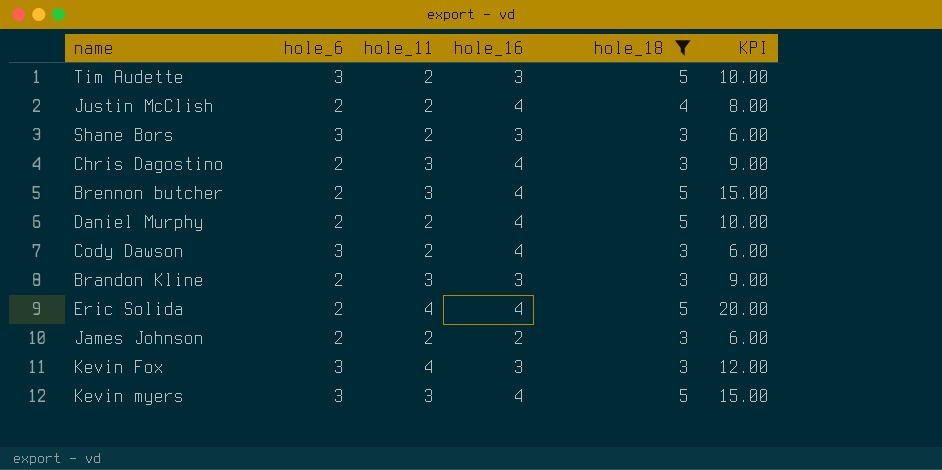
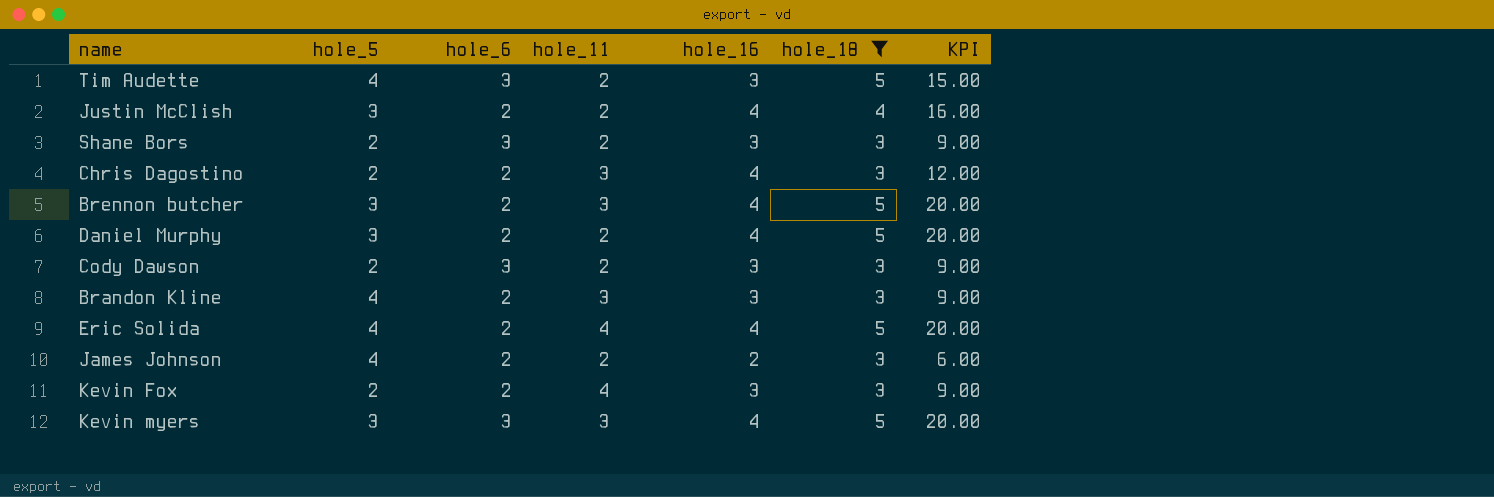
column hole_5 | position: none -> 2
column KPI | formula: [hole_11] * [hole_18] -> [hole_16] * [hole_18]
Cody Dawson | hole_16: 4 -> 3
Kevin Fox | hole_6: 3 -> 2

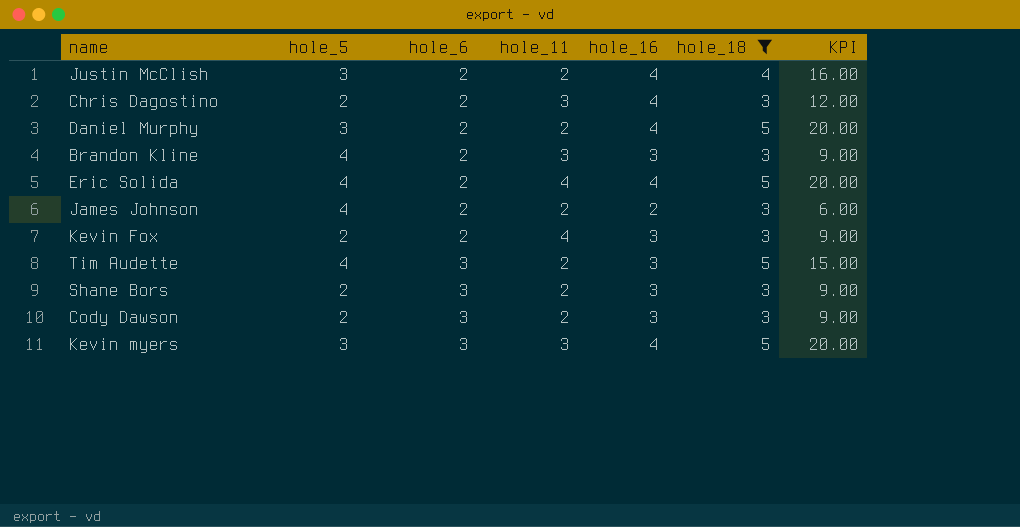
row order: none -> hole_6 ascending
row Brennon butcher: 3 | 2 | 3 | 4 | 5 | 20.00 -> none

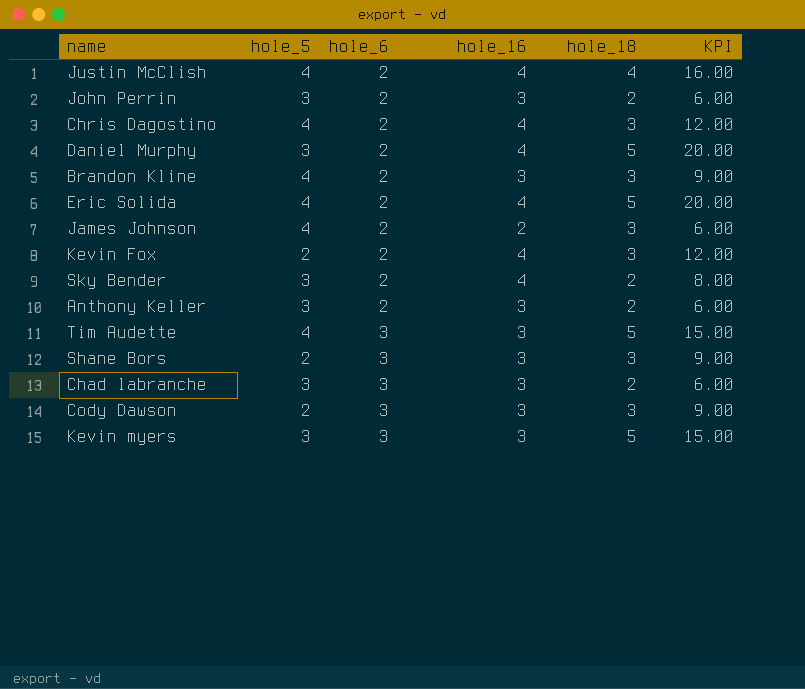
filter: hole_18 != 2 -> none
column hole_11 | position: 4 -> none
Justin McClish | hole_5: 3 -> 4
Chris Dagostino | hole_5: 2 -> 4
Kevin Fox | hole_16: 3 -> 4
Kevin Fox | KPI: 9.00 -> 12.00
Kevin myers | hole_16: 4 -> 3
Kevin myers | KPI: 20.00 -> 15.00

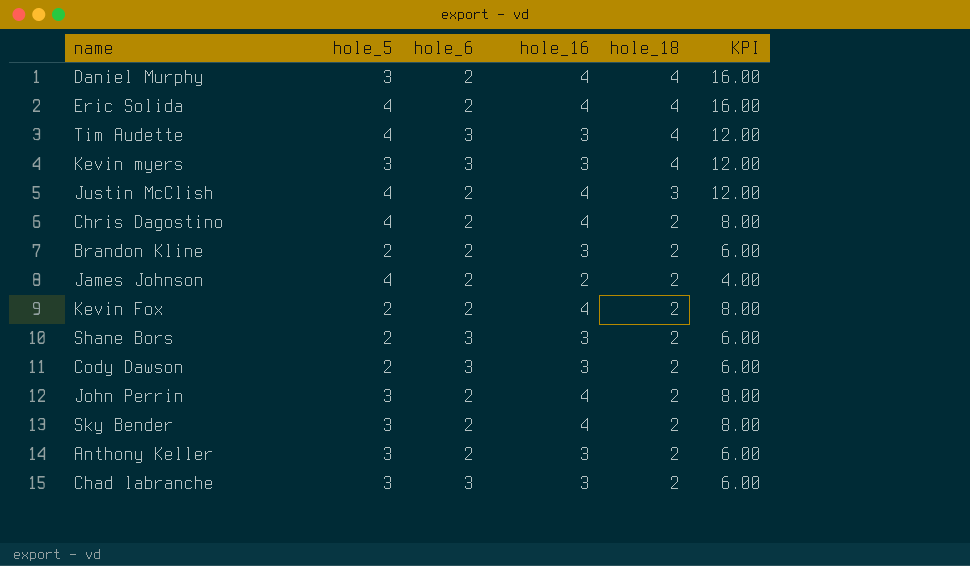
row order: hole_6 ascending -> hole_18 descending
Daniel Murphy | hole_18: 5 -> 4
Daniel Murphy | KPI: 20.00 -> 16.00
Eric Solida | hole_18: 5 -> 4
Eric Solida | KPI: 20.00 -> 16.00
Tim Audette | hole_18: 5 -> 4
Tim Audette | KPI: 15.00 -> 12.00
Kevin myers | hole_18: 5 -> 4
Kevin myers | KPI: 15.00 -> 12.00
Justin McClish | hole_18: 4 -> 3
Justin McClish | KPI: 16.00 -> 12.00
Chris Dagostino | hole_18: 3 -> 2
Chris Dagostino | KPI: 12.00 -> 8.00
Brandon Kline | hole_5: 4 -> 2
Brandon Kline | hole_18: 3 -> 2
Brandon Kline | KPI: 9.00 -> 6.00
James Johnson | hole_18: 3 -> 2
James Johnson | KPI: 6.00 -> 4.00
Kevin Fox | hole_18: 3 -> 2
Kevin Fox | KPI: 12.00 -> 8.00
Shane Bors | hole_18: 3 -> 2
Shane Bors | KPI: 9.00 -> 6.00
Cody Dawson | hole_18: 3 -> 2
Cody Dawson | KPI: 9.00 -> 6.00
John Perrin | hole_16: 3 -> 4
John Perrin | KPI: 6.00 -> 8.00

